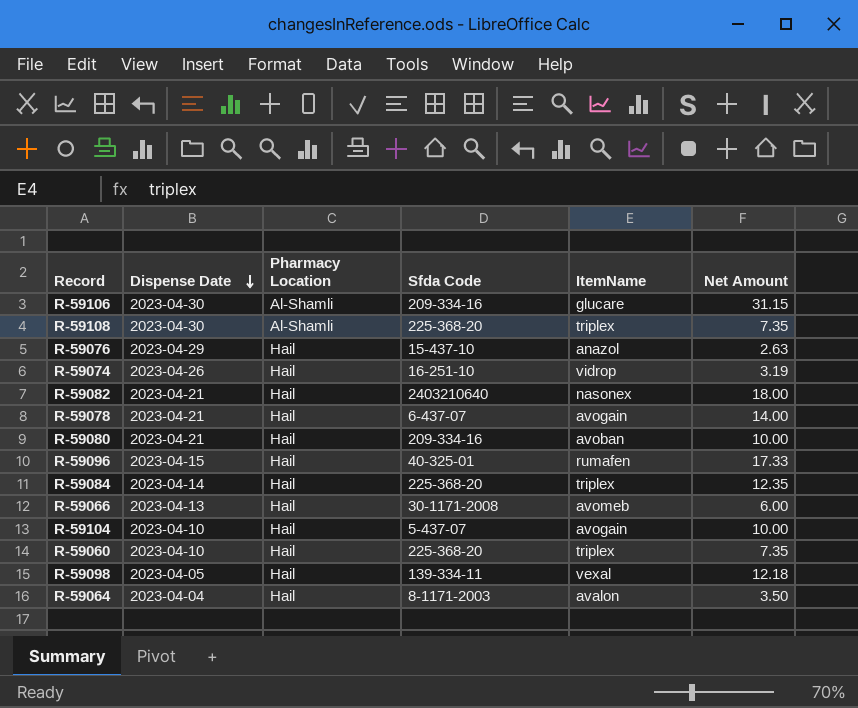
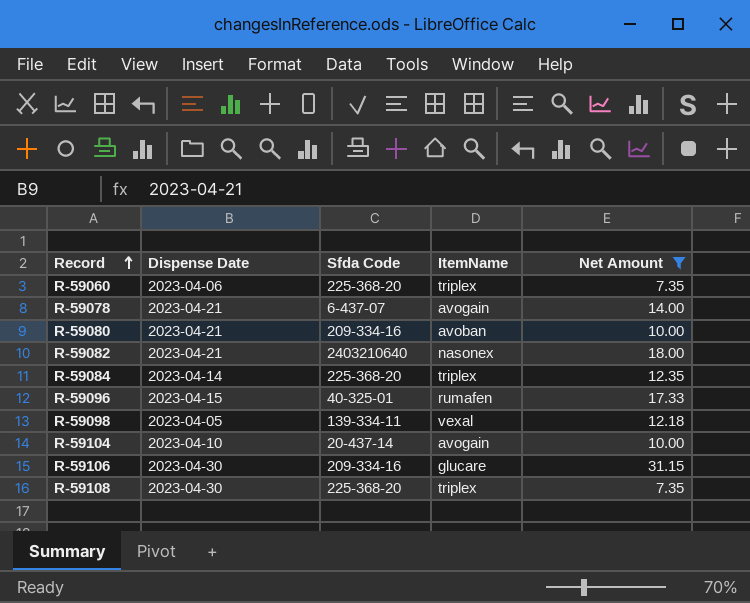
filter: none -> Net Amount >= 7.35
row order: Dispense Date descending -> Record ascending
column Pharmacy Location | position: 3 -> none
R-59060 | Dispense Date: 2023-04-10 -> 2023-04-06
R-59104 | Sfda Code: 5-437-07 -> 20-437-14

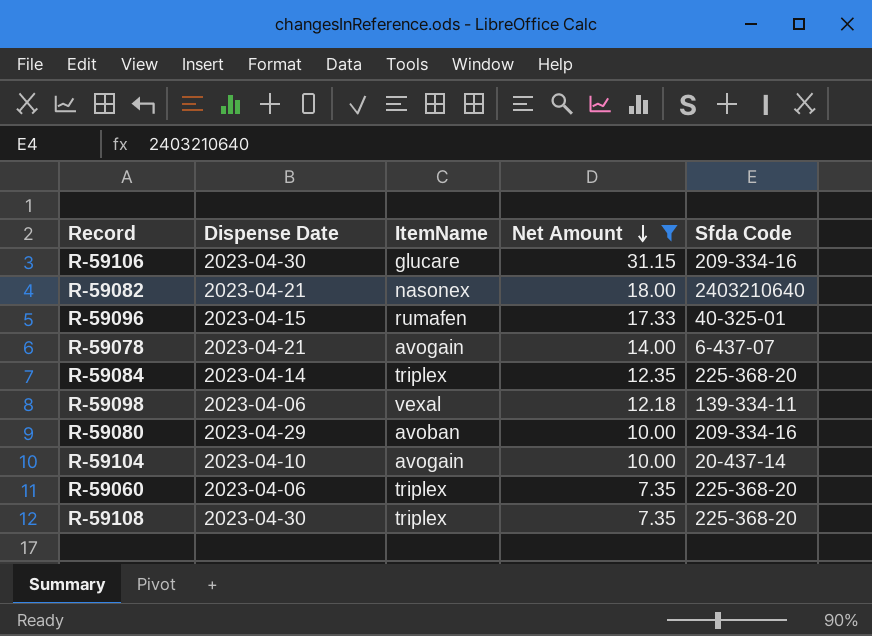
row order: Record ascending -> Net Amount descending
column Sfda Code | position: 3 -> 5
R-59098 | Dispense Date: 2023-04-05 -> 2023-04-06
R-59080 | Dispense Date: 2023-04-21 -> 2023-04-29

